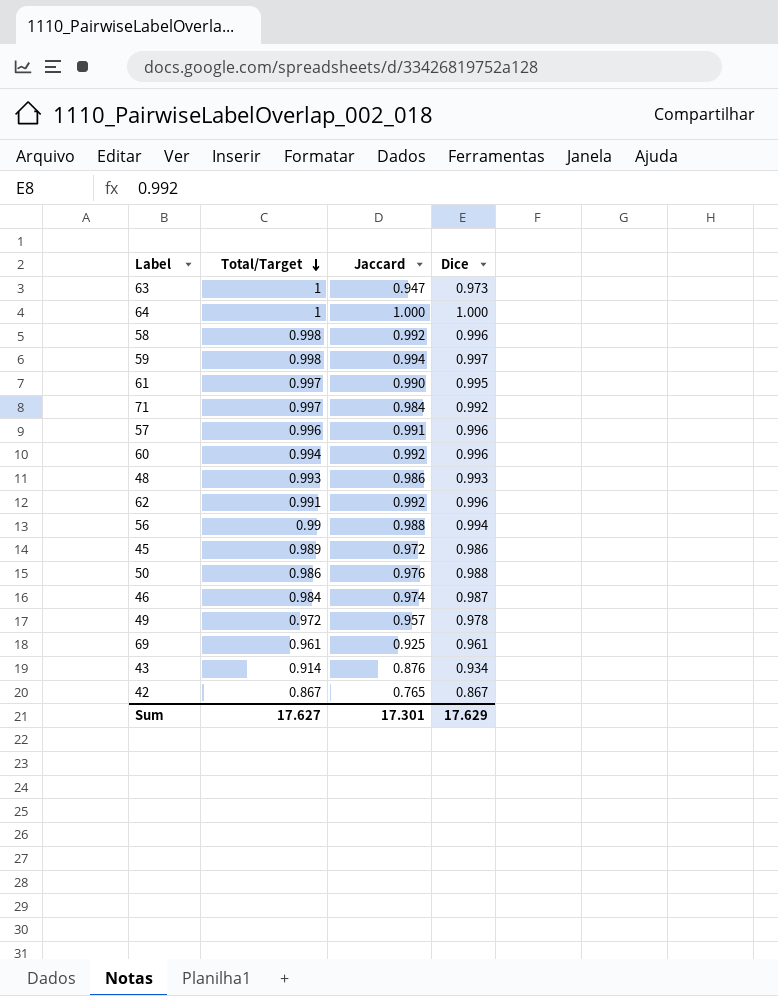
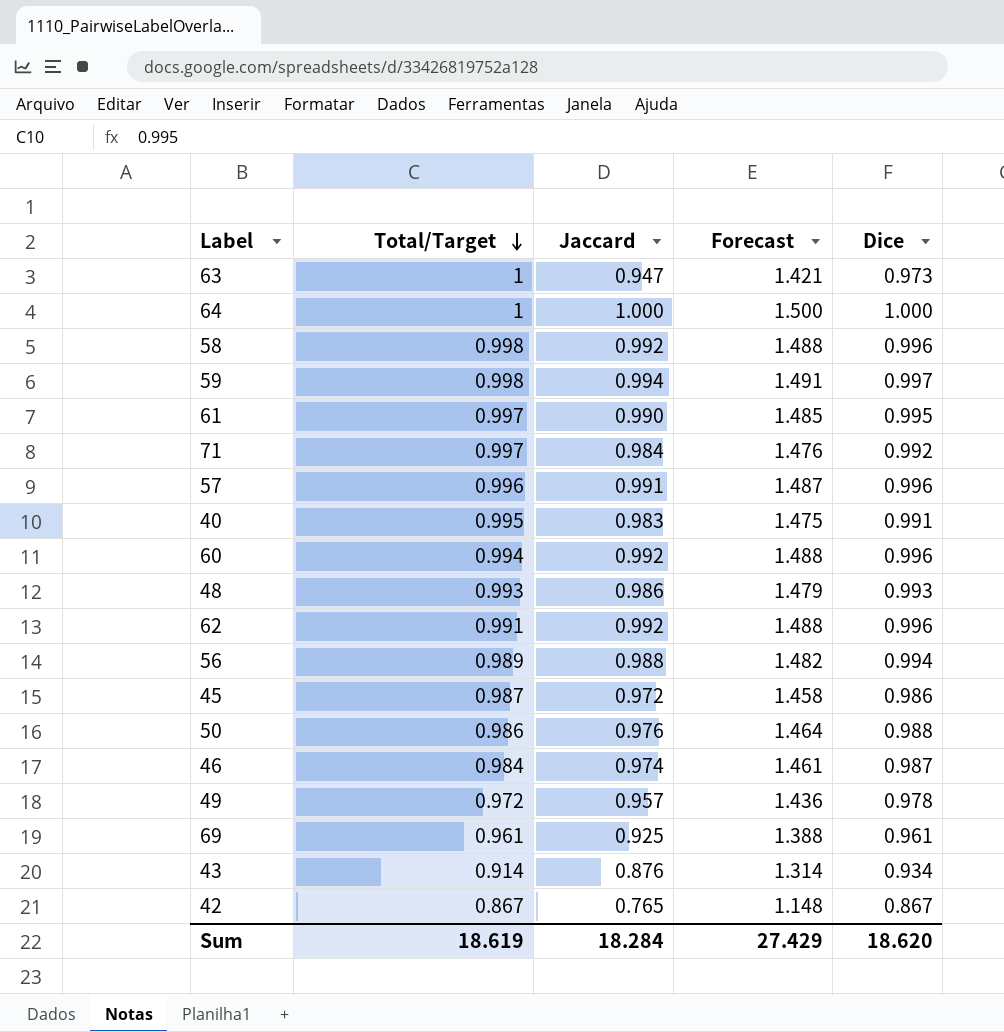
column Forecast | formula: none -> [Jaccard] * 1.5
row 40: none -> 0.995 | 0.983 | 1.475 | 0.991
56 | Total/Target: 0.99 -> 0.989
45 | Total/Target: 0.989 -> 0.987
Sum | Total/Target: 17.627 -> 18.619
Sum | Jaccard: 17.301 -> 18.284
Sum | Dice: 17.629 -> 18.620

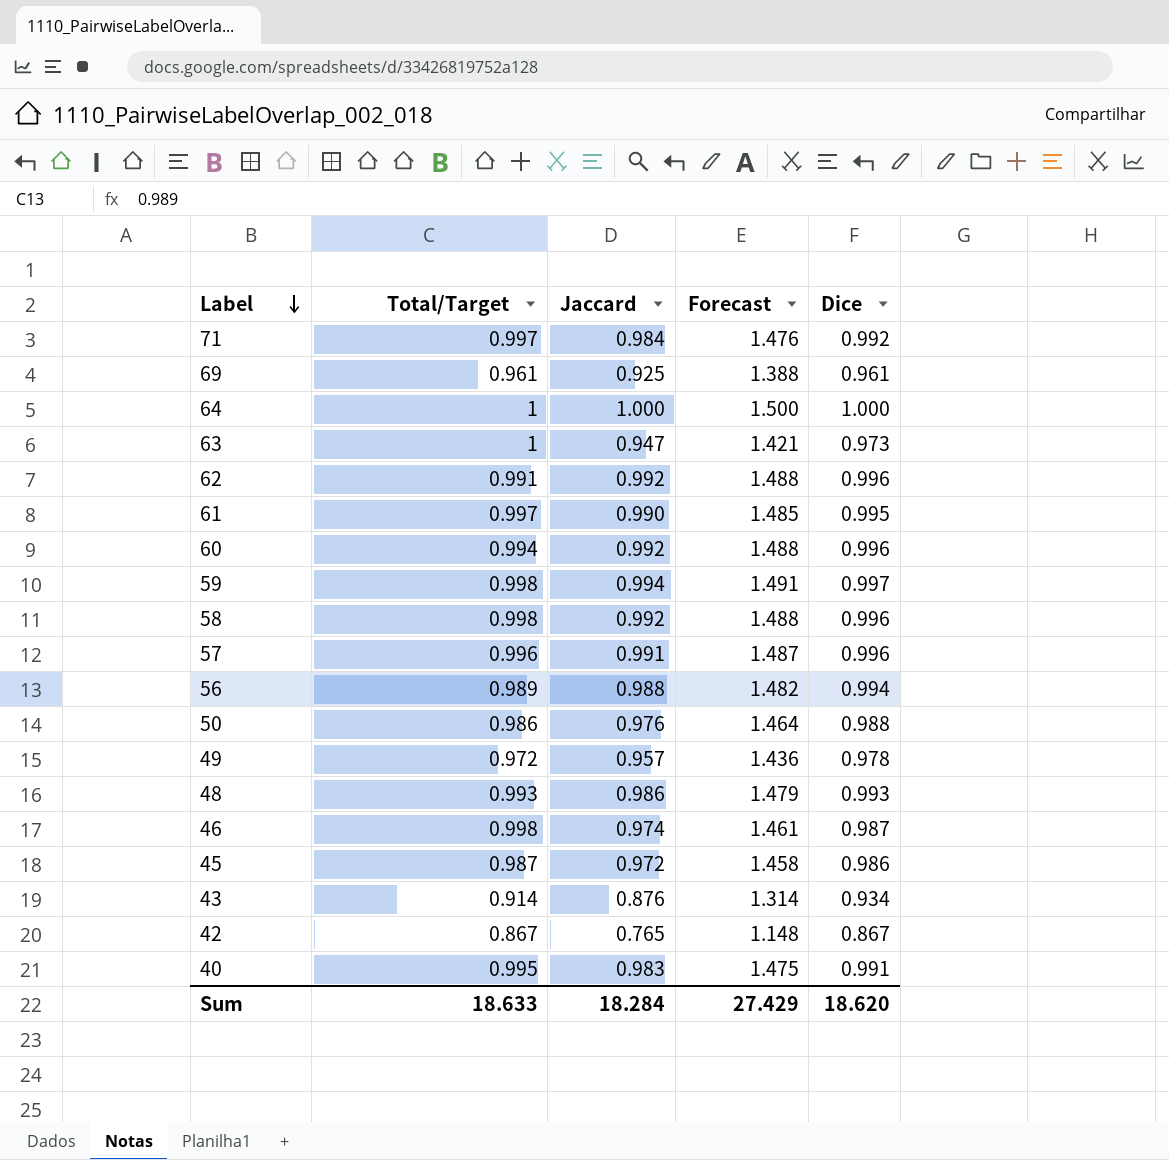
row order: Total/Target descending -> Label descending
46 | Total/Target: 0.984 -> 0.998
Sum | Total/Target: 18.619 -> 18.633

